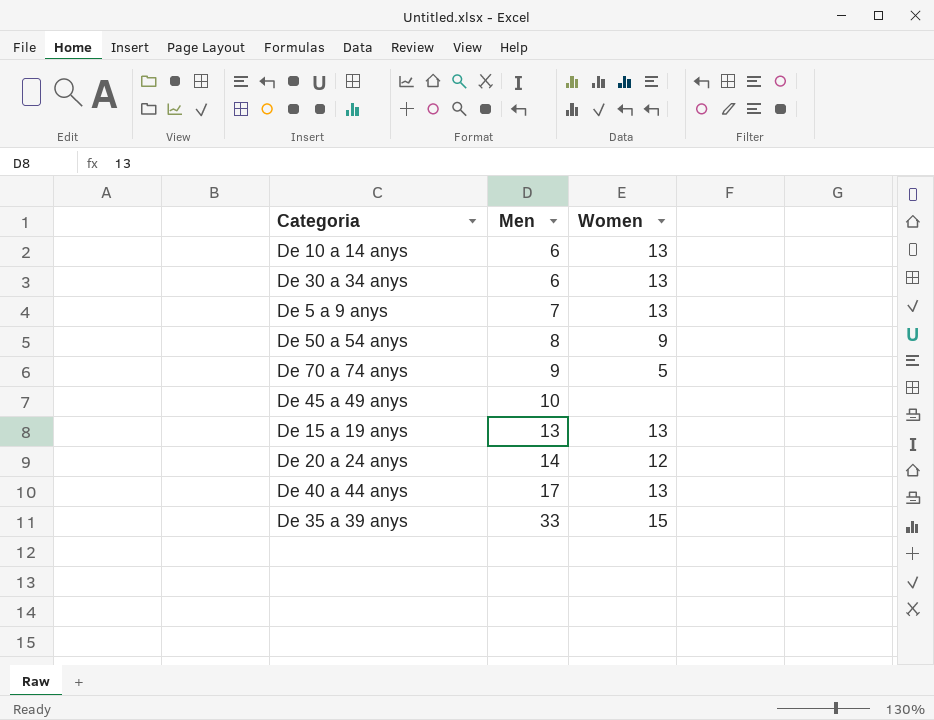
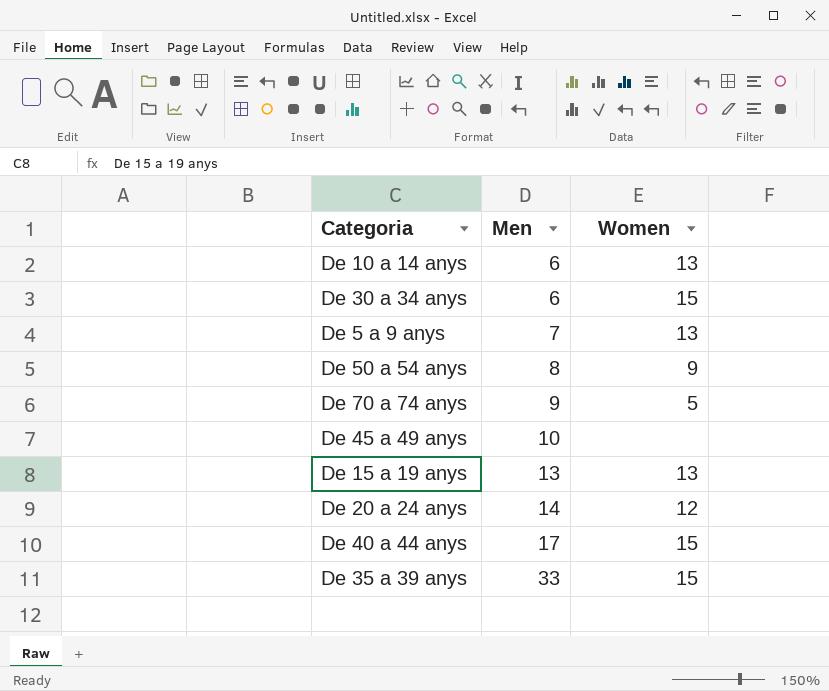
De 30 a 34 anys | Women: 13 -> 15
De 40 a 44 anys | Women: 13 -> 15

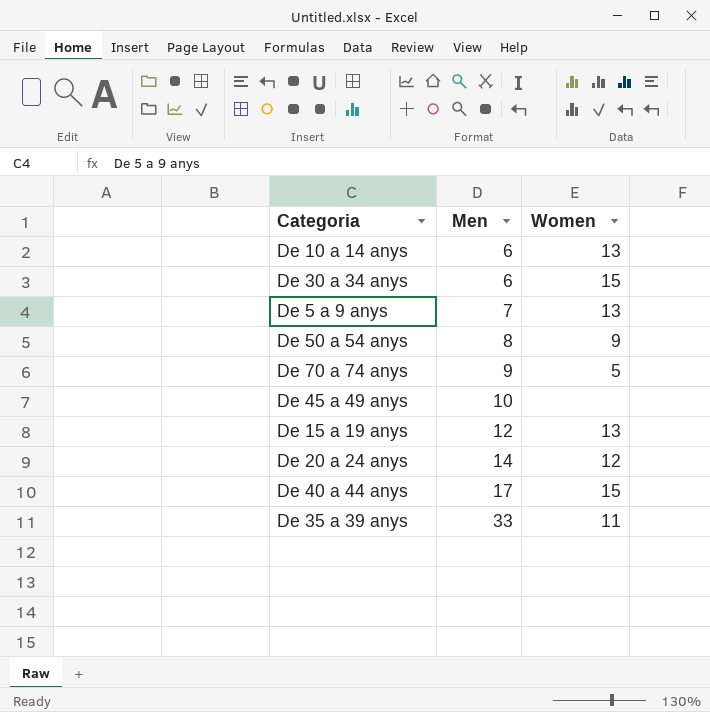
De 15 a 19 anys | Men: 13 -> 12
De 35 a 39 anys | Women: 15 -> 11

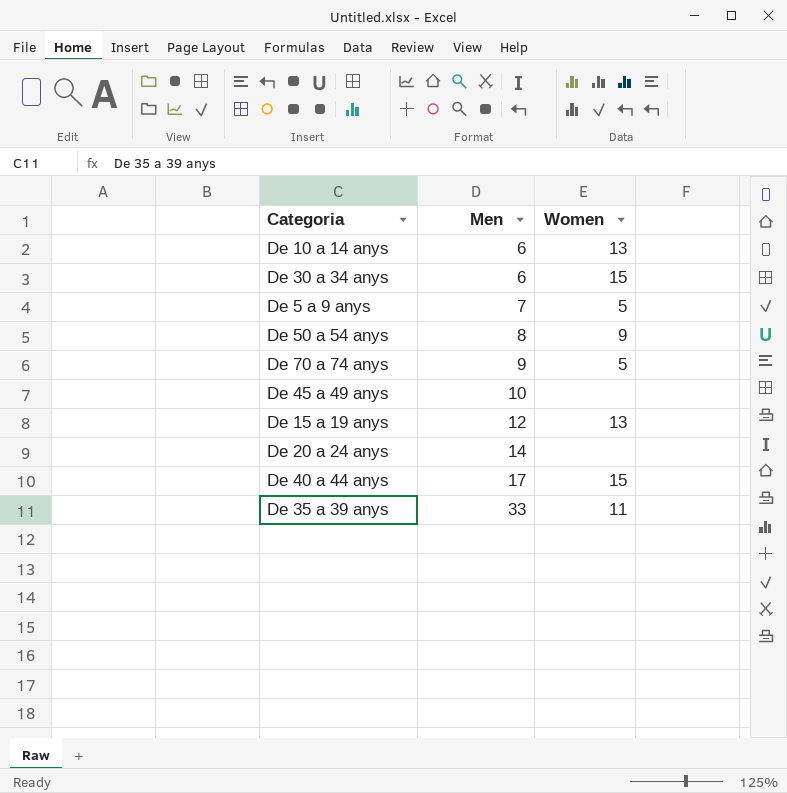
De 5 a 9 anys | Women: 13 -> 5
De 20 a 24 anys | Women: 12 -> none

